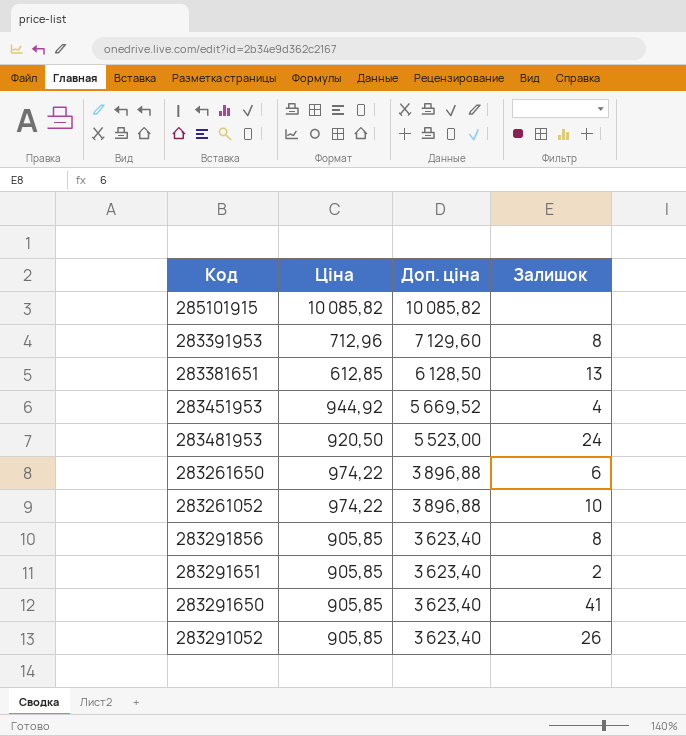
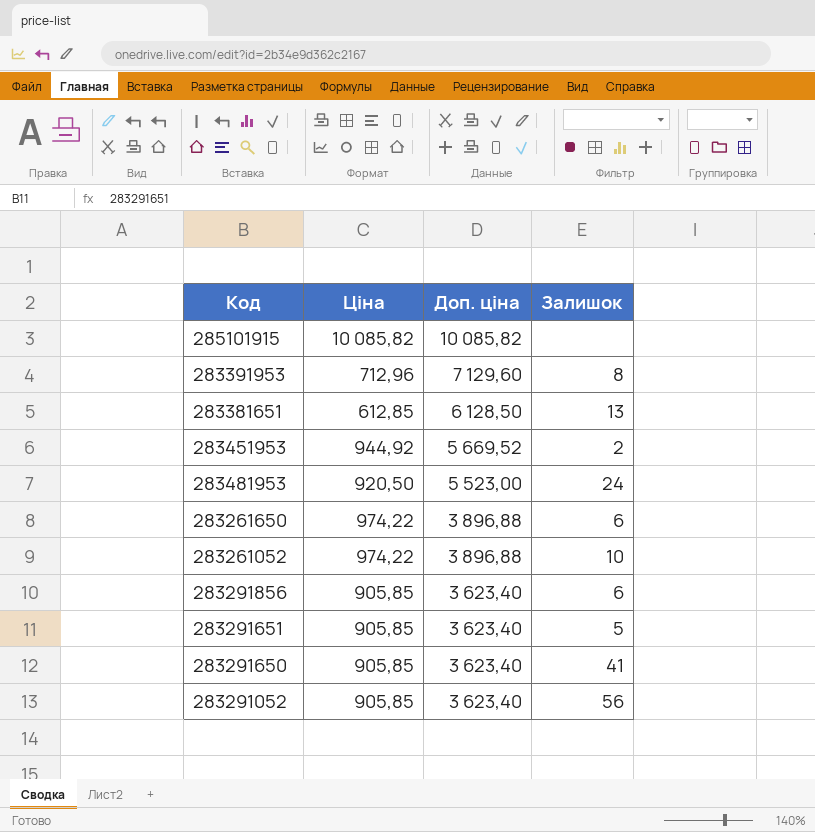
283451953 | Залишок: 4 -> 2
283291856 | Залишок: 8 -> 6
283291651 | Залишок: 2 -> 5
283291052 | Залишок: 26 -> 56

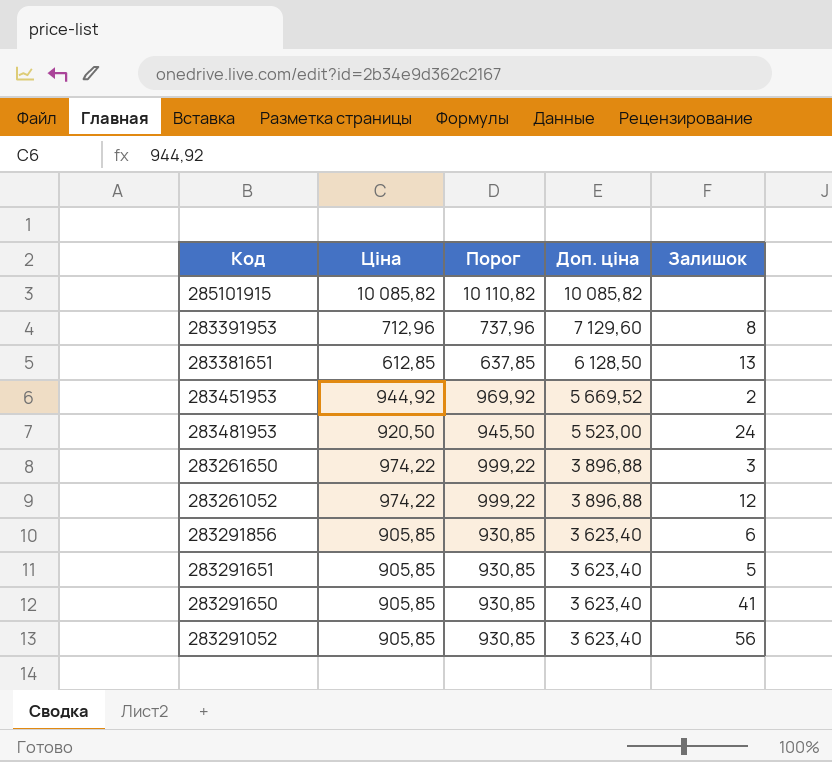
column Порог | formula: none -> [Ціна] + 25
283261650 | Залишок: 6 -> 3
283261052 | Залишок: 10 -> 12

